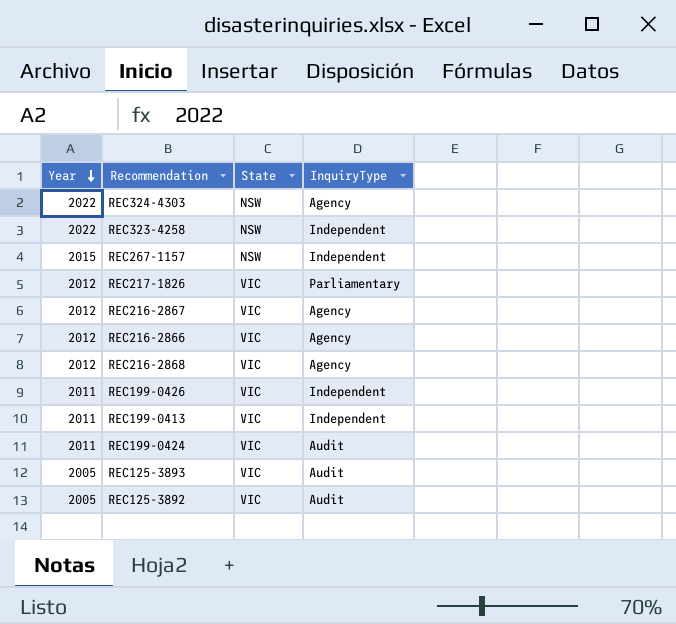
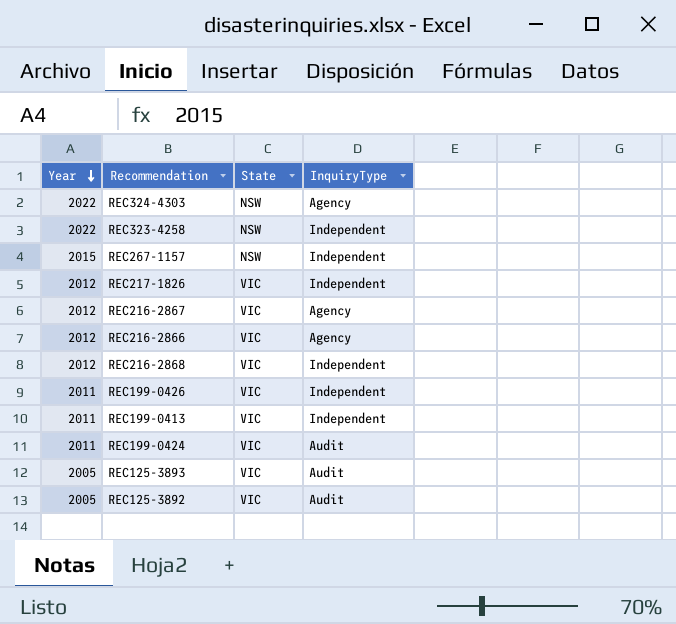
REC217-1826 | InquiryType: Parliamentary -> Independent
REC216-2868 | InquiryType: Agency -> Independent

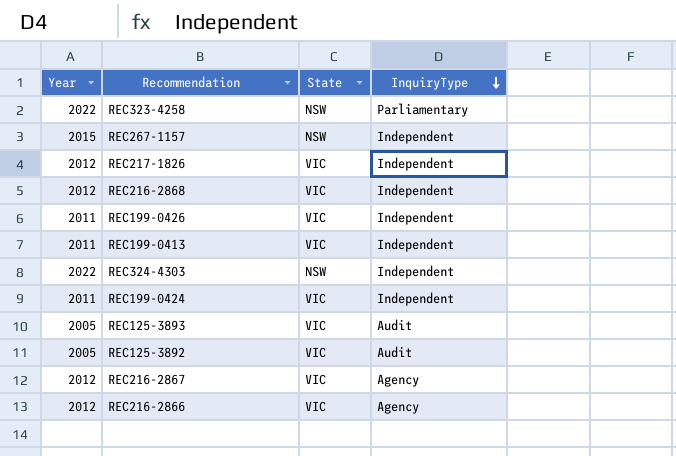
row order: Year descending -> InquiryType descending
REC323-4258 | InquiryType: Independent -> Parliamentary
REC324-4303 | InquiryType: Agency -> Independent
REC199-0424 | InquiryType: Audit -> Independent

